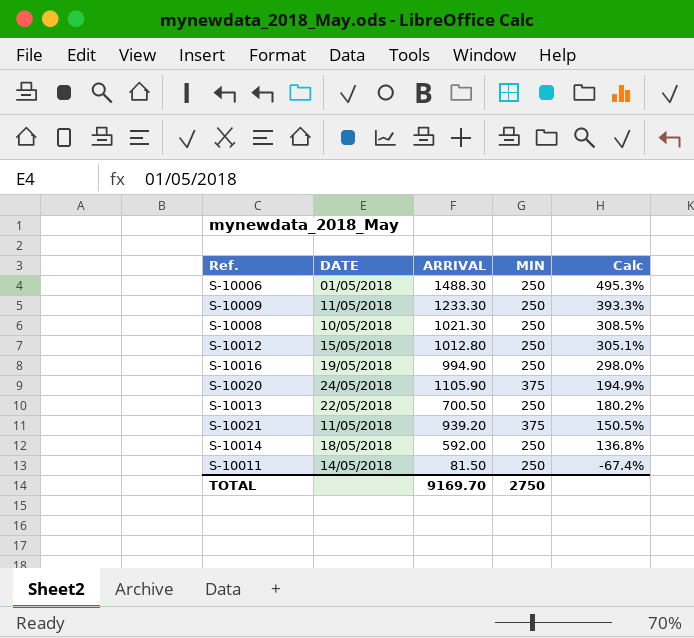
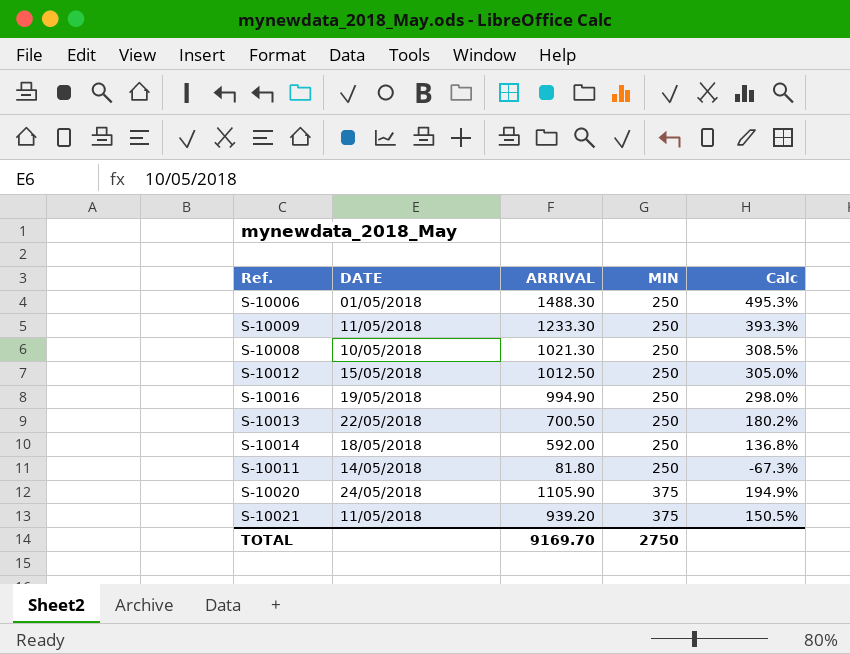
row order: Calc descending -> MIN ascending
S-10012 | ARRIVAL: 1012.80 -> 1012.50
S-10012 | Calc: 305.1% -> 305.0%
S-10011 | ARRIVAL: 81.50 -> 81.80
S-10011 | Calc: -67.4% -> -67.3%

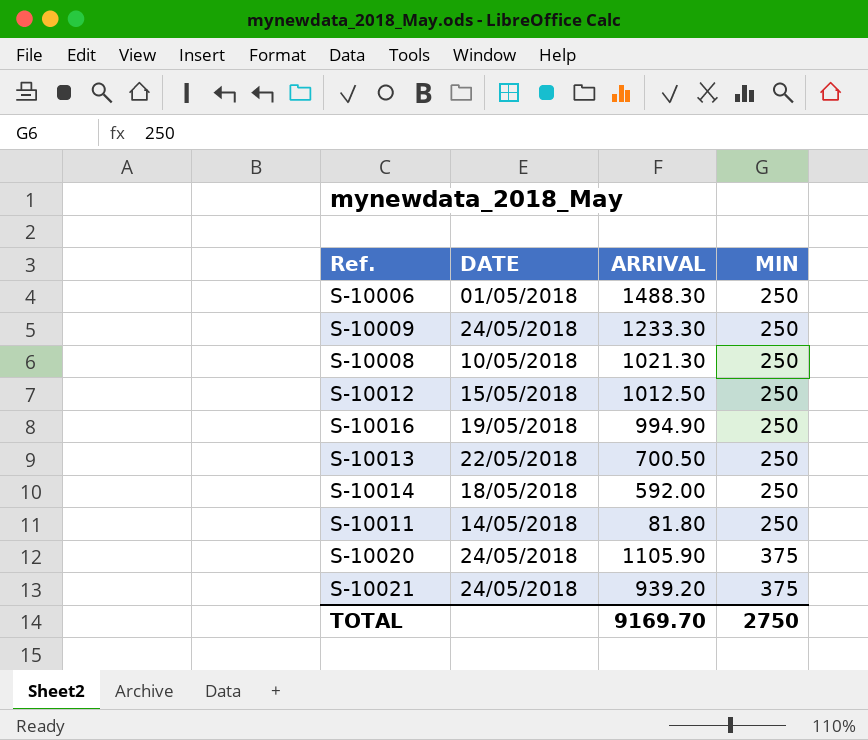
column Calc | formula: ([ARRIVAL] - [MIN]) / [MIN] -> none
S-10009 | DATE: 11/05/2018 -> 24/05/2018
S-10021 | DATE: 11/05/2018 -> 24/05/2018

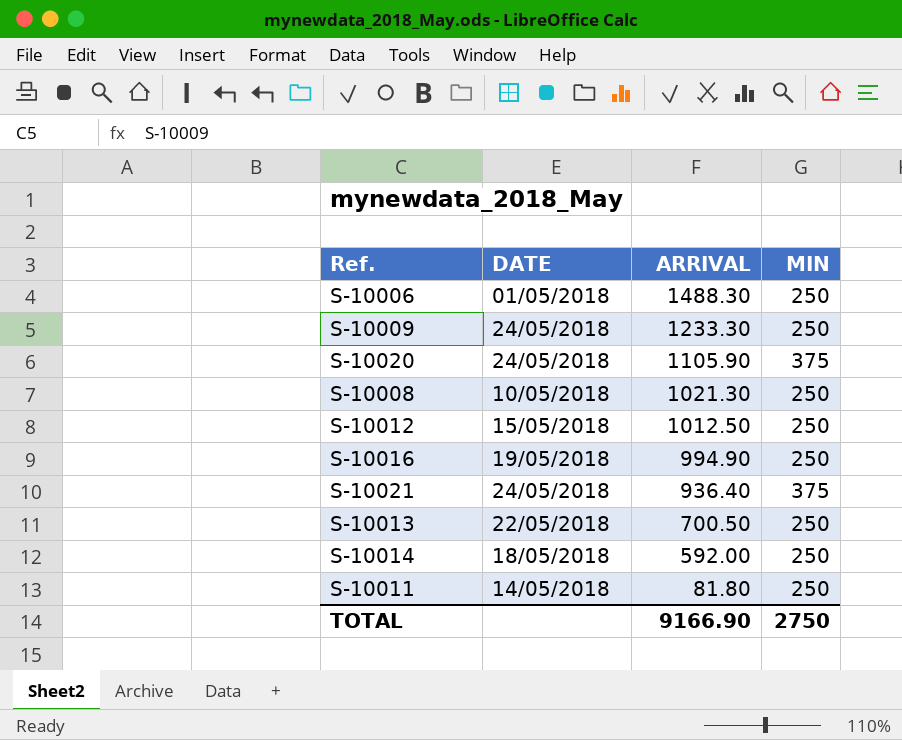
row order: MIN ascending -> ARRIVAL descending
S-10021 | ARRIVAL: 939.20 -> 936.40
TOTAL | ARRIVAL: 9169.70 -> 9166.90

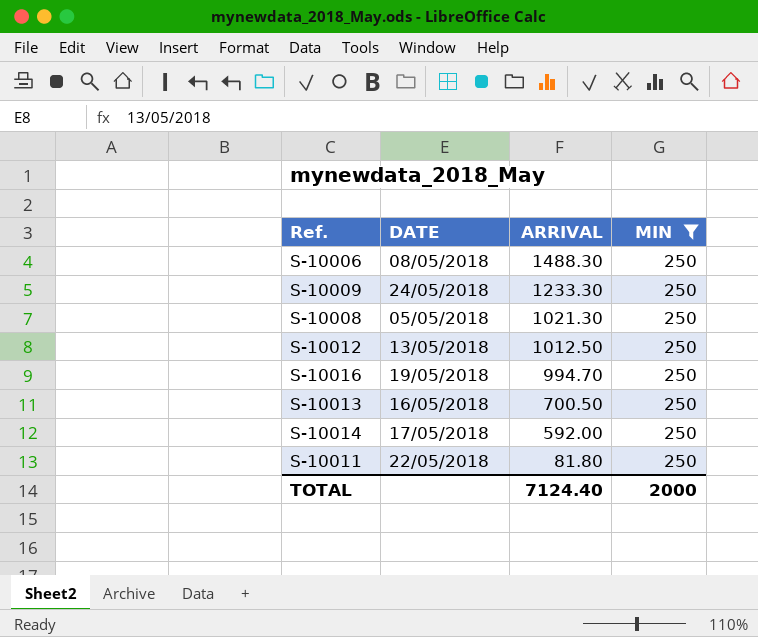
filter: none -> MIN = 250
S-10006 | DATE: 01/05/2018 -> 08/05/2018
S-10008 | DATE: 10/05/2018 -> 05/05/2018
S-10012 | DATE: 15/05/2018 -> 13/05/2018
S-10016 | ARRIVAL: 994.90 -> 994.70
S-10013 | DATE: 22/05/2018 -> 16/05/2018
S-10014 | DATE: 18/05/2018 -> 17/05/2018
S-10011 | DATE: 14/05/2018 -> 22/05/2018
TOTAL | ARRIVAL: 9166.90 -> 7124.40
TOTAL | MIN: 2750 -> 2000

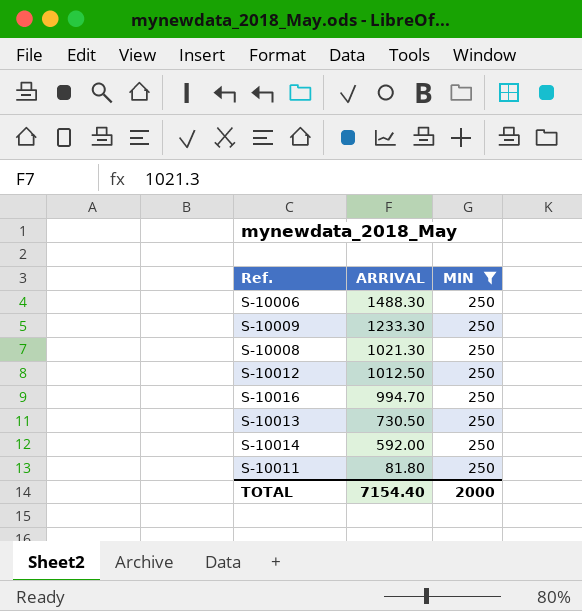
column DATE | position: 2 -> none
S-10013 | ARRIVAL: 700.50 -> 730.50
TOTAL | ARRIVAL: 7124.40 -> 7154.40

